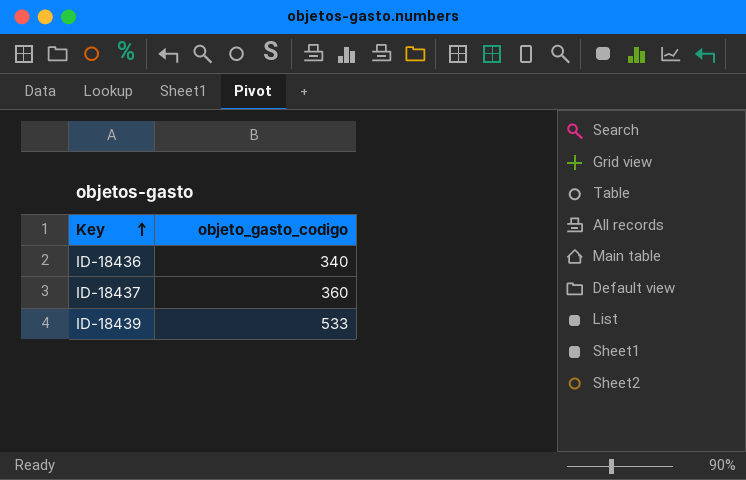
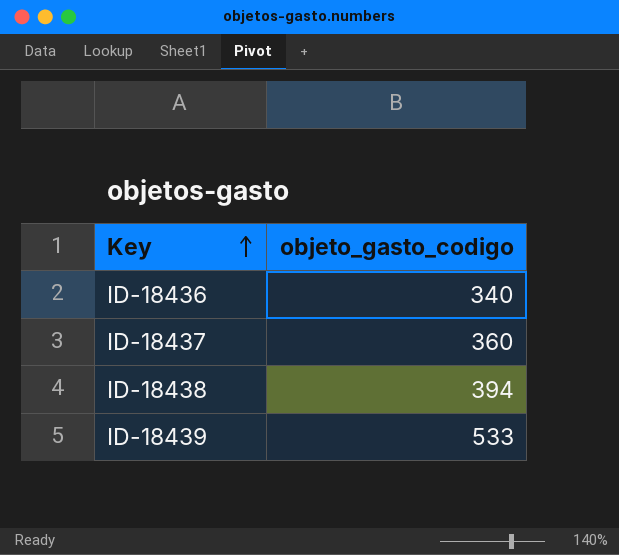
row ID-18438: none -> 394

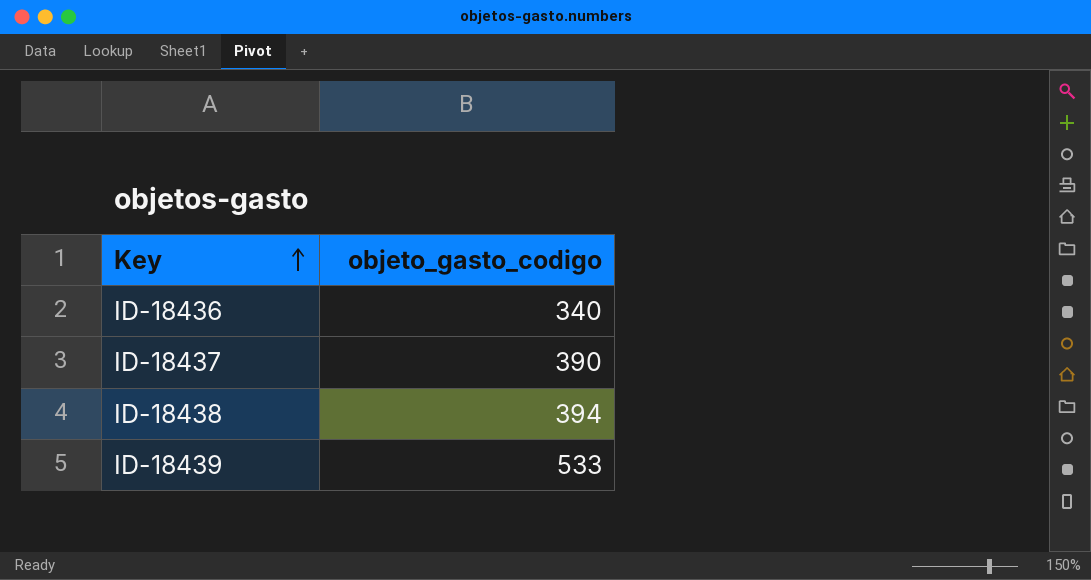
ID-18437 | objeto_gasto_codigo: 360 -> 390

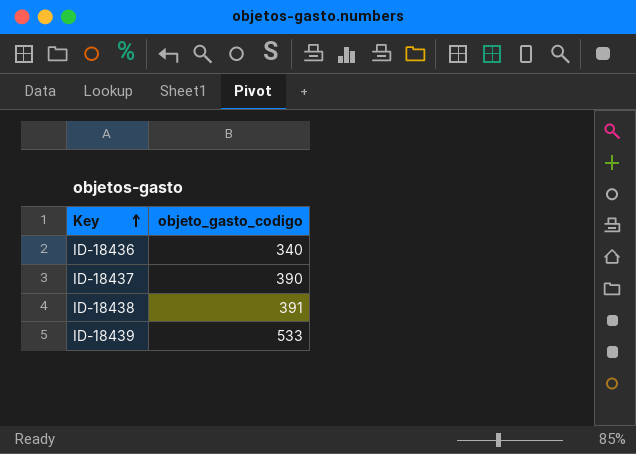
ID-18438 | objeto_gasto_codigo: 394 -> 391

